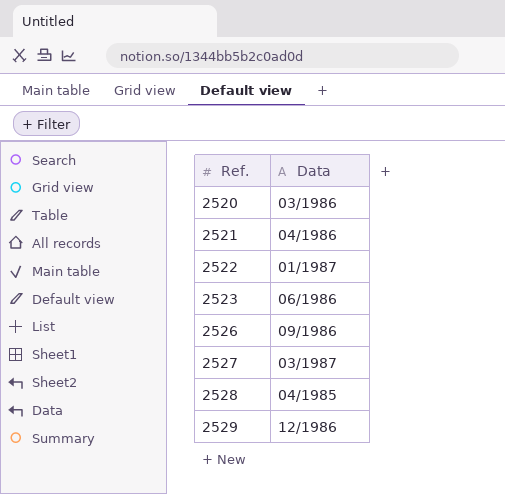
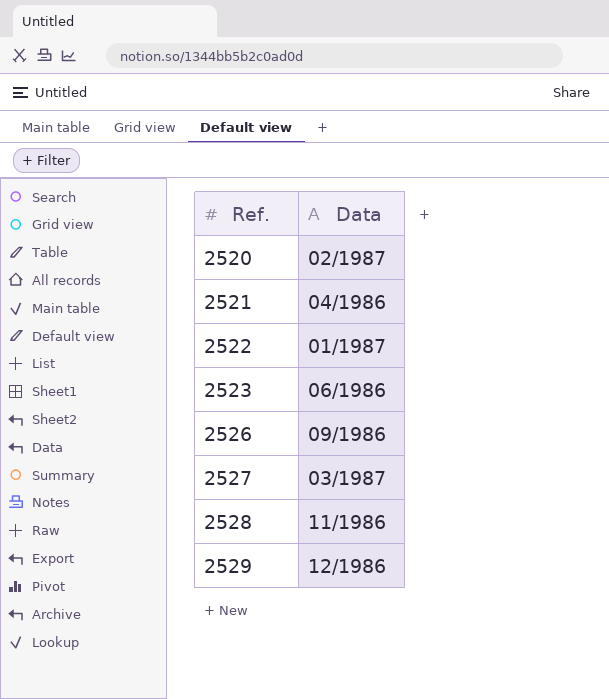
2520 | Data: 03/1986 -> 02/1987
2528 | Data: 04/1985 -> 11/1986

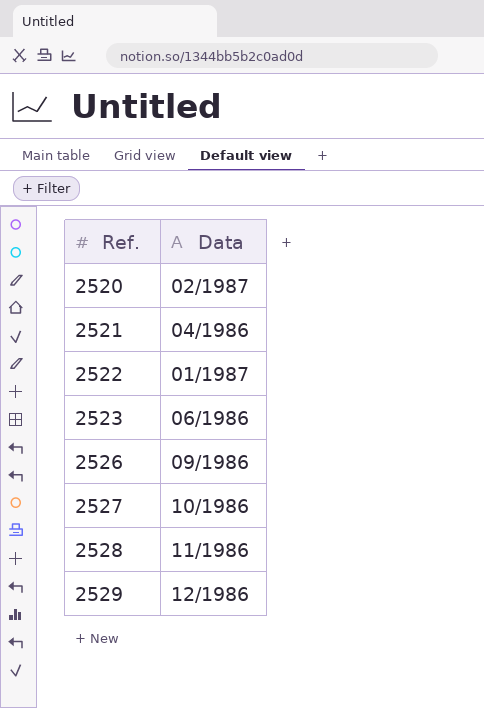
2527 | Data: 03/1987 -> 10/1986

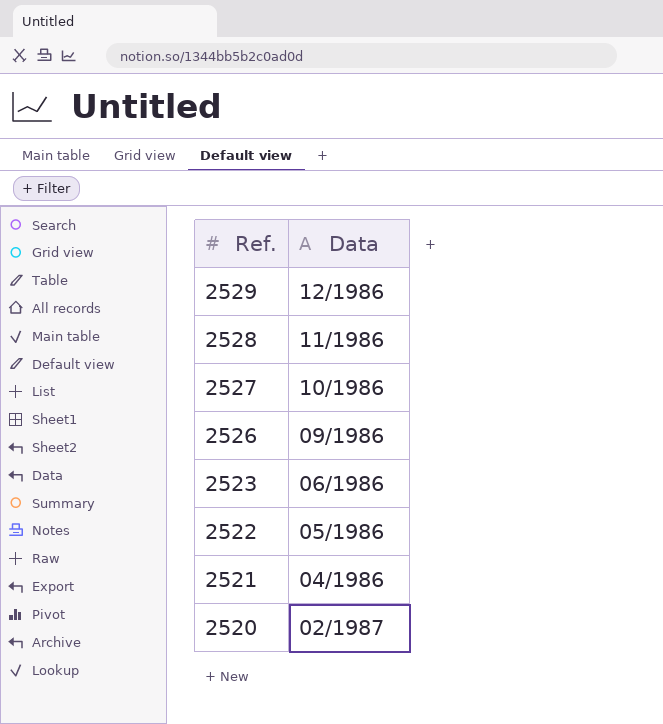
row order: Ref. ascending -> Ref. descending
2522 | Data: 01/1987 -> 05/1986

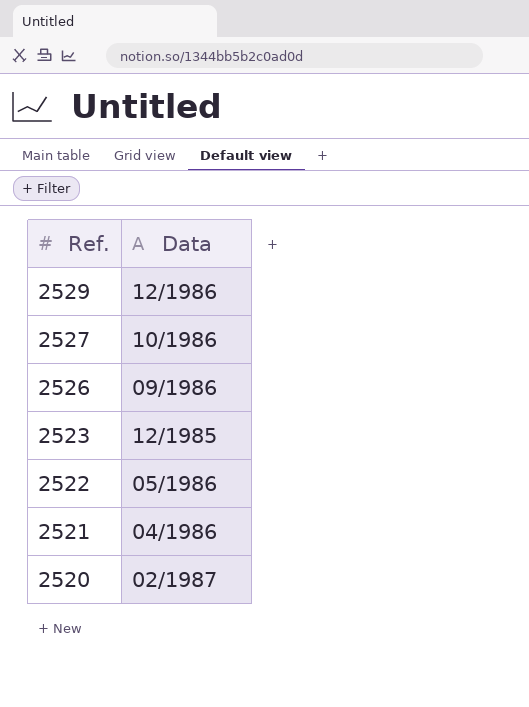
row 2528: 11/1986 -> none
2523 | Data: 06/1986 -> 12/1985

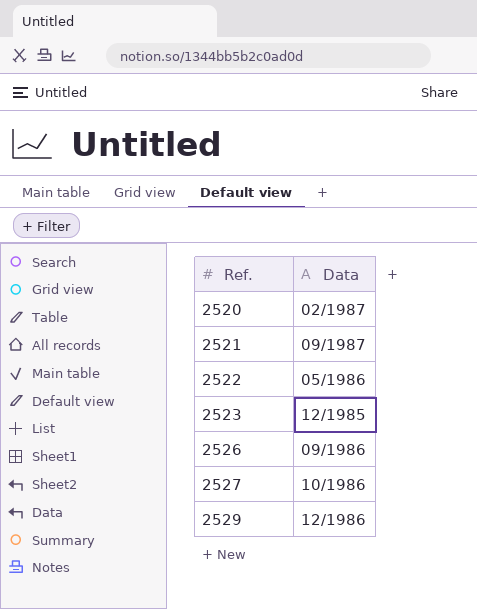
row order: Ref. descending -> Ref. ascending
2521 | Data: 04/1986 -> 09/1987

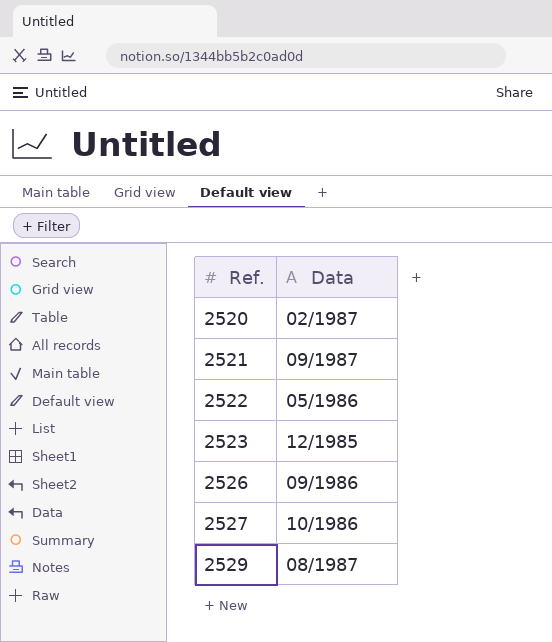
2529 | Data: 12/1986 -> 08/1987

